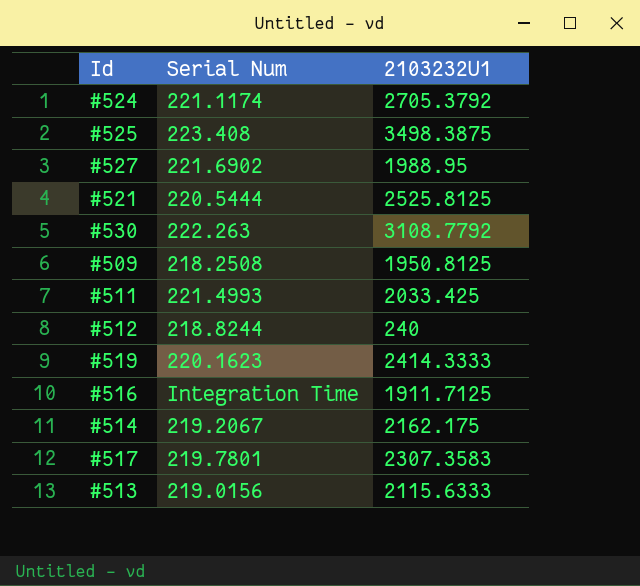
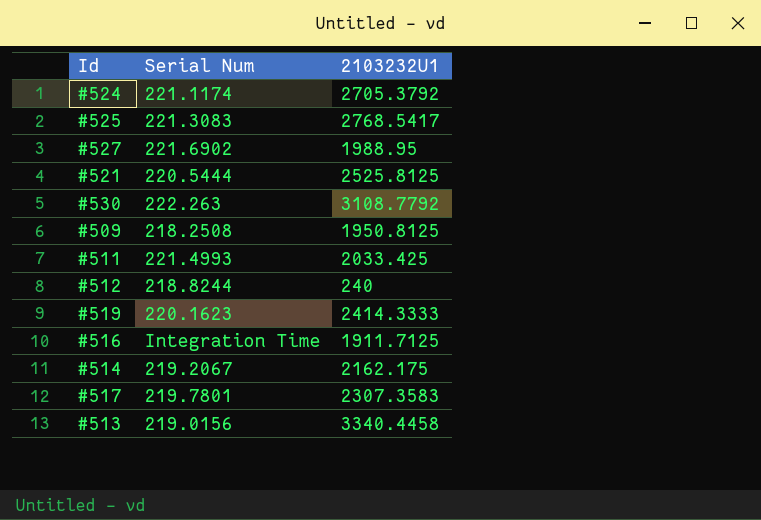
#525 | Serial Num: 223.408 -> 221.3083
#525 | 2103232U1: 3498.3875 -> 2768.5417
#513 | 2103232U1: 2115.6333 -> 3340.4458

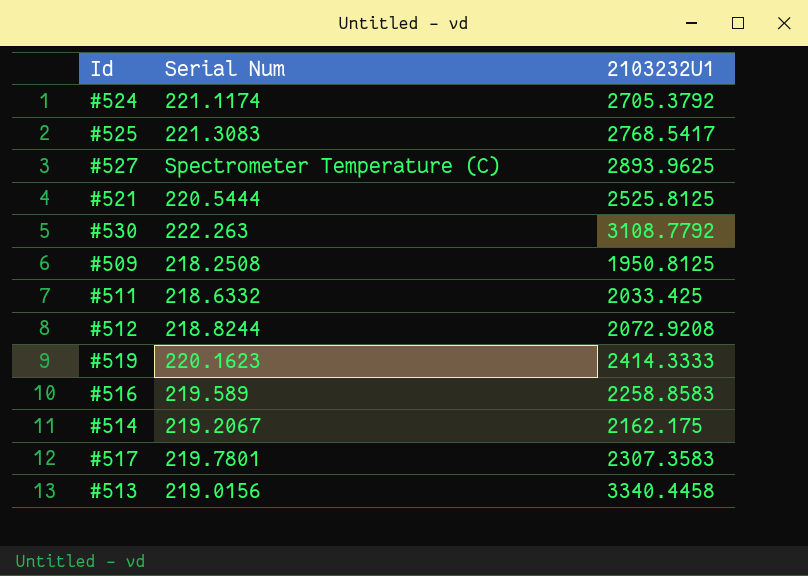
#527 | Serial Num: 221.6902 -> Spectrometer Temperature (C)
#527 | 2103232U1: 1988.95 -> 2893.9625
#511 | Serial Num: 221.4993 -> 218.6332
#512 | 2103232U1: 240 -> 2072.9208
#516 | Serial Num: Integration Time -> 219.589
#516 | 2103232U1: 1911.7125 -> 2258.8583

